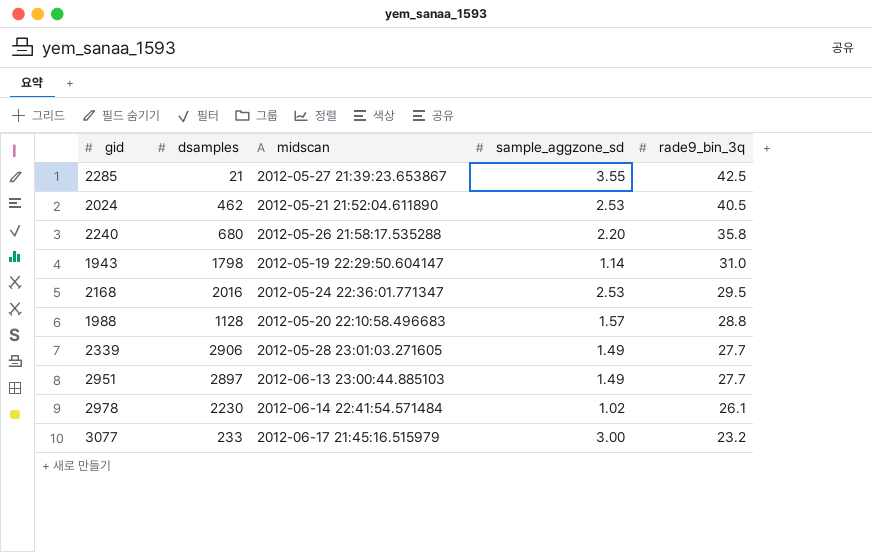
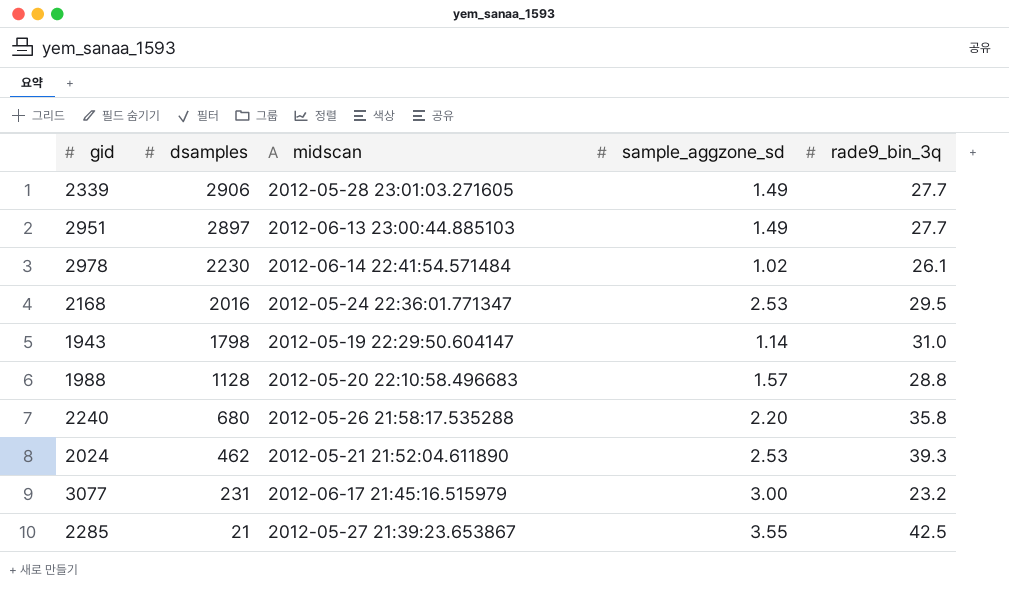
row order: rade9_bin_3q descending -> dsamples descending
2024 | rade9_bin_3q: 40.5 -> 39.3
3077 | dsamples: 233 -> 231

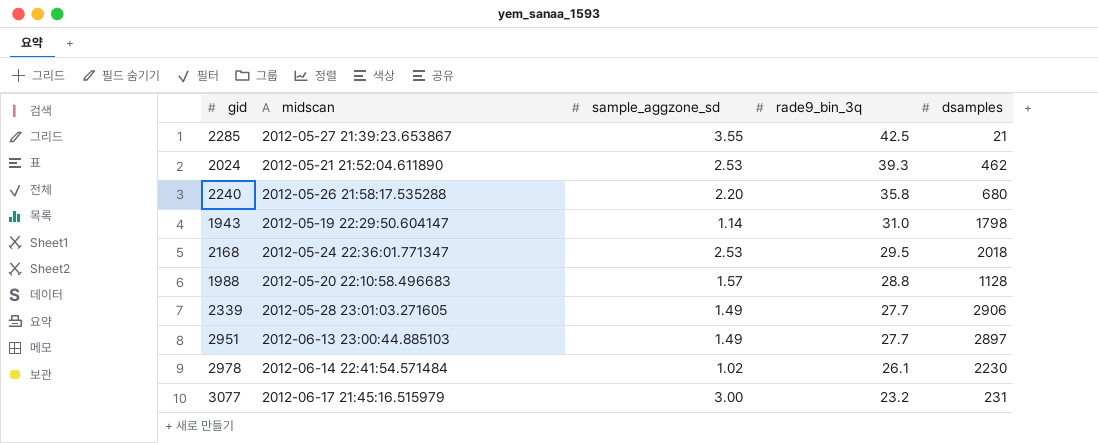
row order: dsamples descending -> rade9_bin_3q descending
column dsamples | position: 2 -> 5
2168 | dsamples: 2016 -> 2018

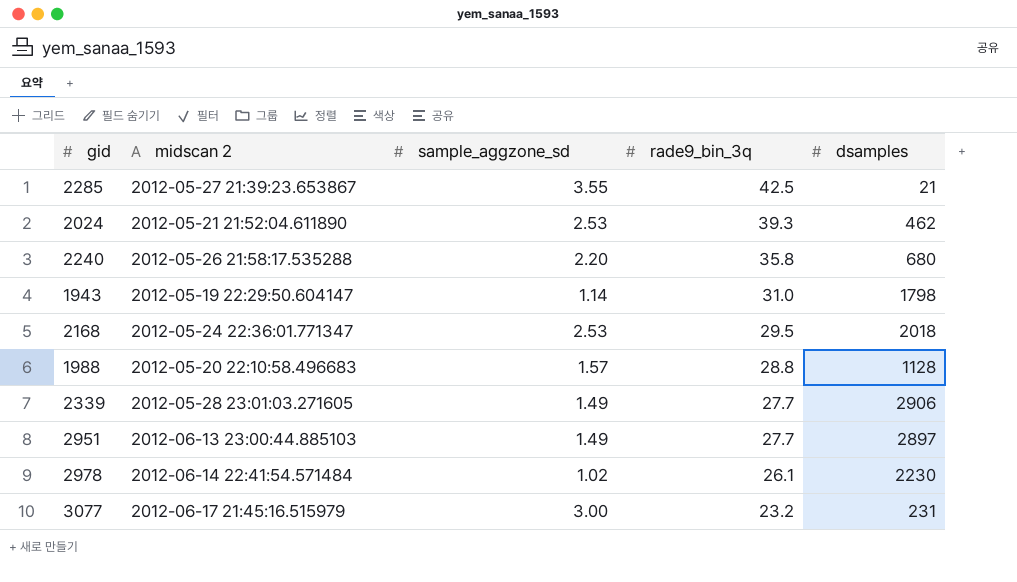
column name: midscan -> midscan 2

